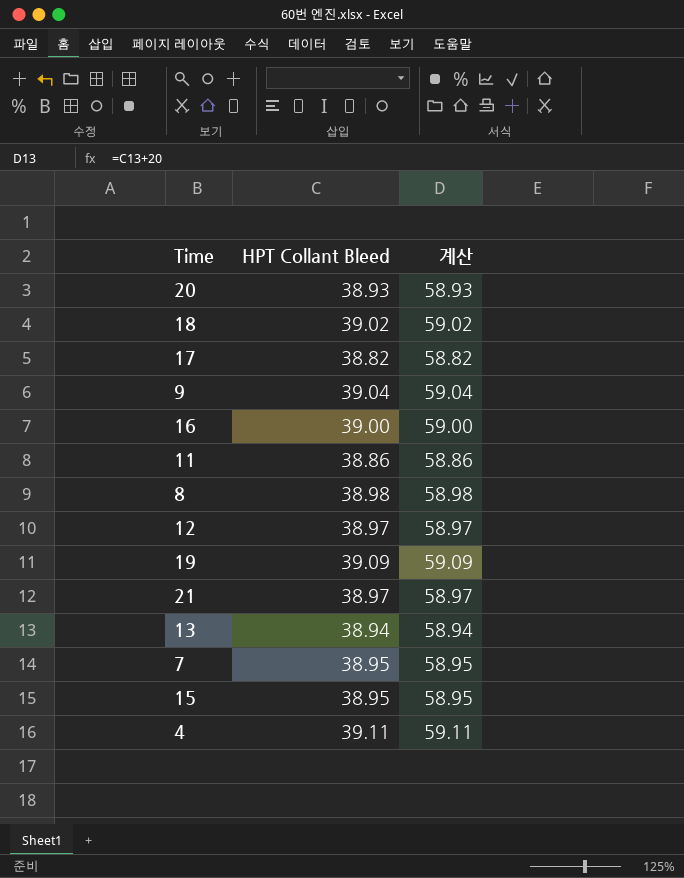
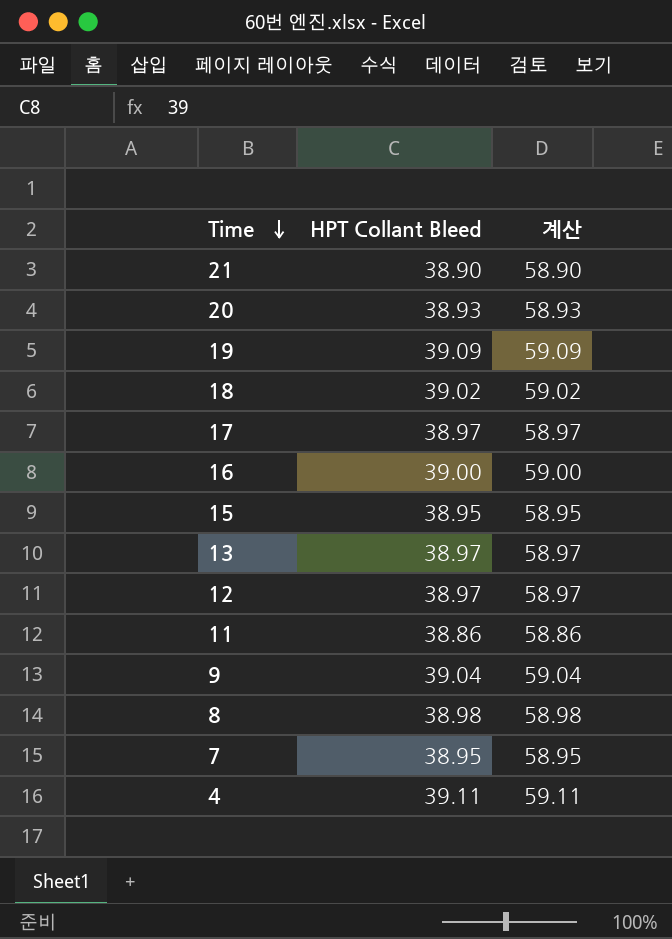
row order: none -> Time descending
21 | HPT Collant Bleed: 38.97 -> 38.90
21 | 계산: 58.97 -> 58.90
17 | HPT Collant Bleed: 38.82 -> 38.97
17 | 계산: 58.82 -> 58.97
13 | HPT Collant Bleed: 38.94 -> 38.97
13 | 계산: 58.94 -> 58.97

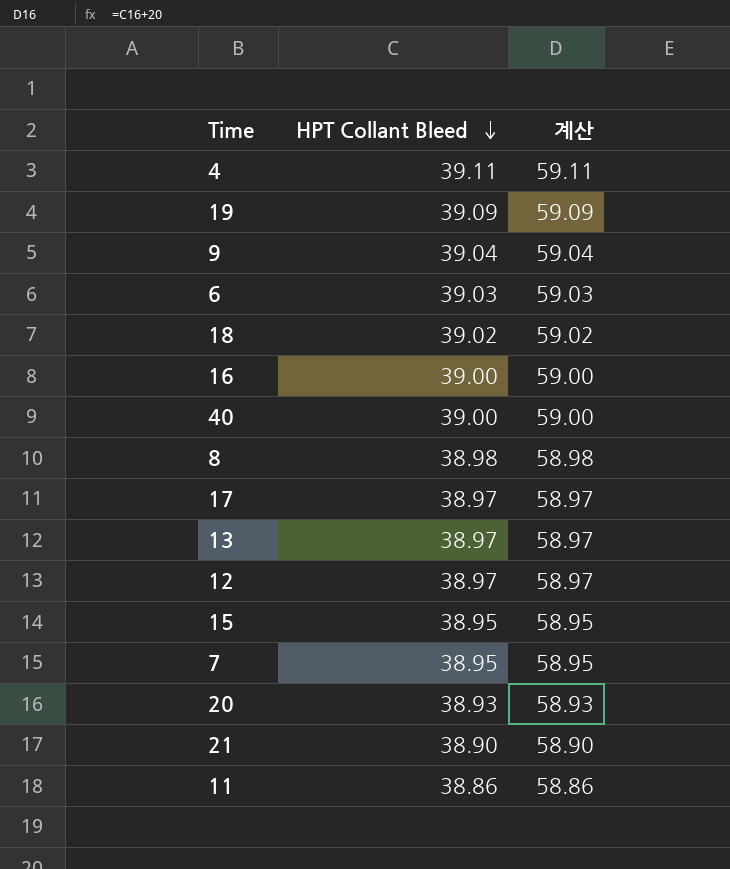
row order: Time descending -> HPT Collant Bleed descending
row 6: none -> 39.03 | 59.03
row 40: none -> 39.00 | 59.00

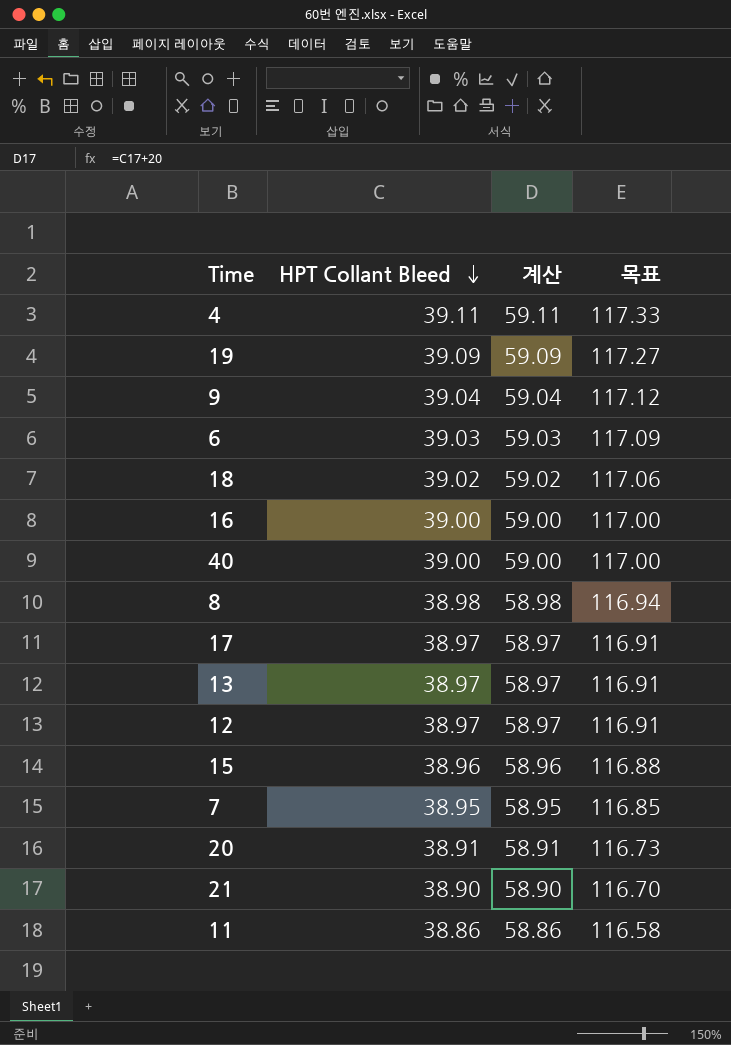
column 목표 | formula: none -> [HPT Collant Bleed] * 3
15 | HPT Collant Bleed: 38.95 -> 38.96
15 | 계산: 58.95 -> 58.96
20 | HPT Collant Bleed: 38.93 -> 38.91
20 | 계산: 58.93 -> 58.91

